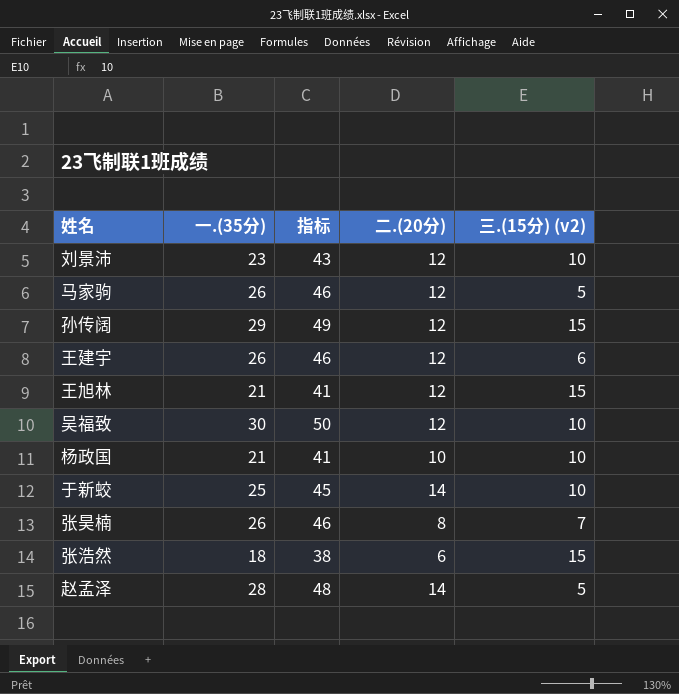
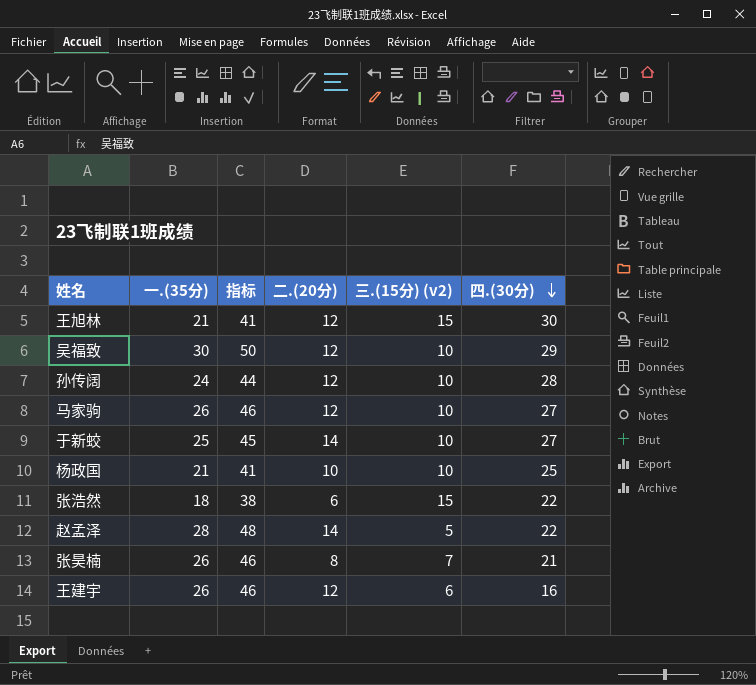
row order: none -> 四.(30分) descending
column 四.(30分) | position: none -> 6
row 刘景沛: 23 | 43 | 12 | 10 -> none
孙传阔 | 一.(35分): 29 -> 24
孙传阔 | 指标: 49 -> 44
孙传阔 | 三.(15分) (v2): 15 -> 10
马家驹 | 三.(15分) (v2): 5 -> 10

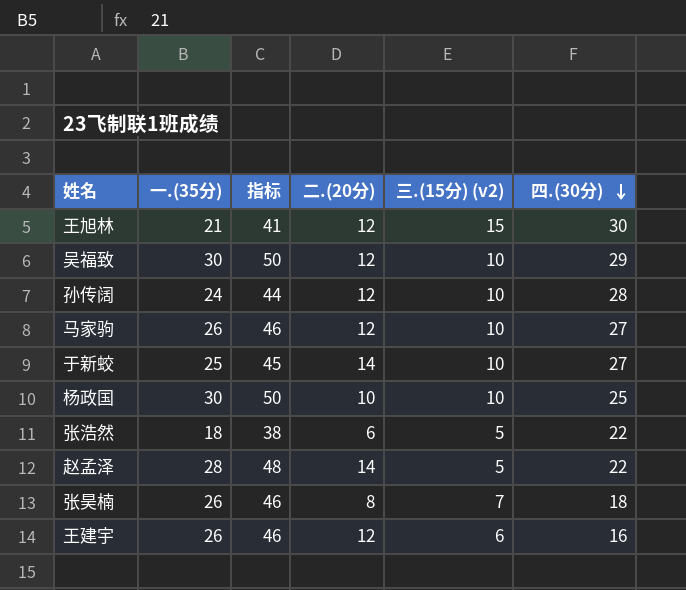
杨政国 | 一.(35分): 21 -> 30
杨政国 | 指标: 41 -> 50
张浩然 | 三.(15分) (v2): 15 -> 5
张昊楠 | 四.(30分): 21 -> 18

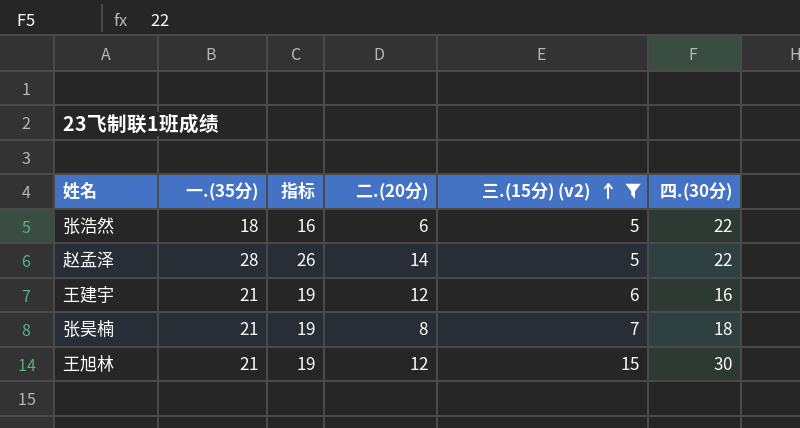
filter: none -> 三.(15分) (v2) != 10
row order: 四.(30分) descending -> 三.(15分) (v2) ascending
column 指标 | formula: [一.(35分)] + 20 -> [一.(35分)] - 2
王建宇 | 一.(35分): 26 -> 21
张昊楠 | 一.(35分): 26 -> 21

